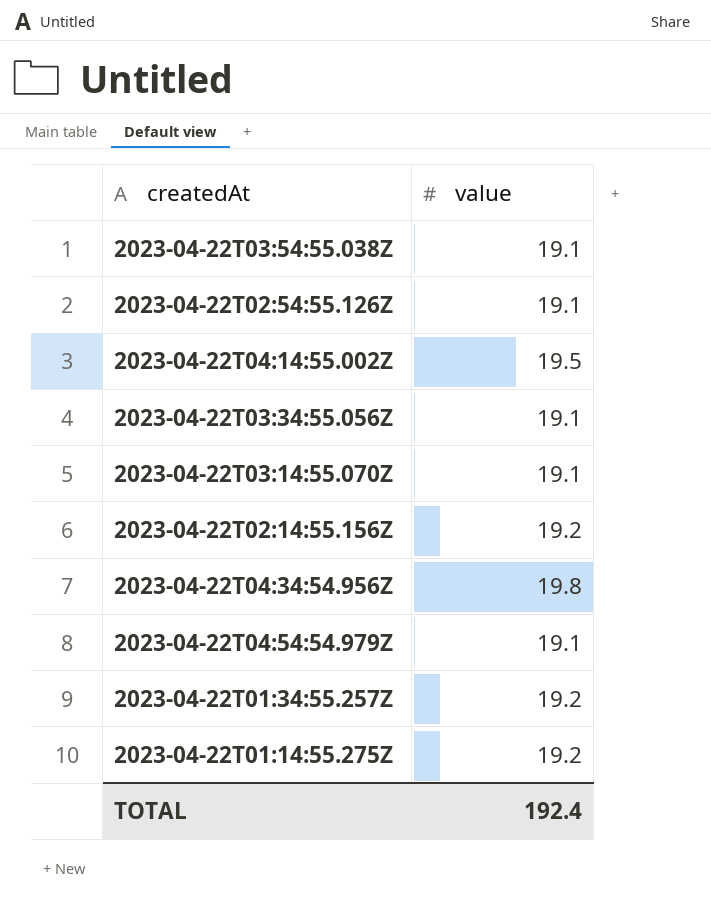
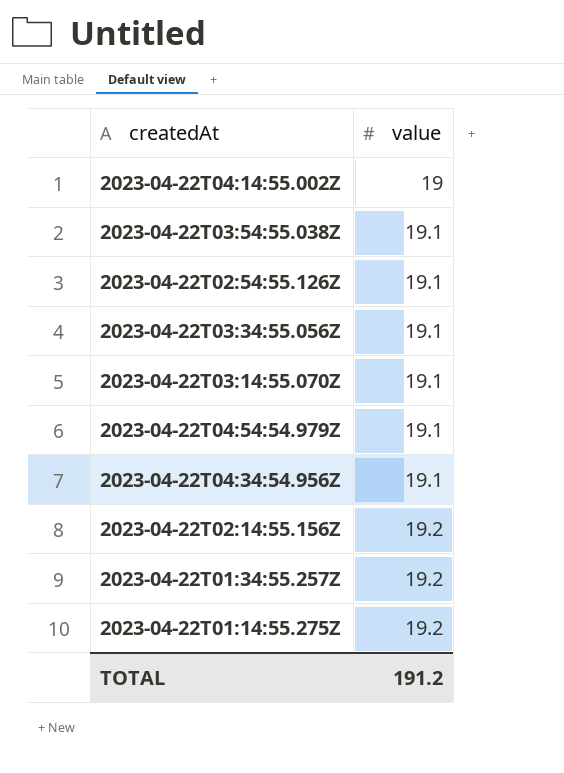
row order: none -> value ascending
2023-04-22T04:14:55.002Z | value: 19.5 -> 19
2023-04-22T04:34:54.956Z | value: 19.8 -> 19.1
TOTAL | value: 192.4 -> 191.2

